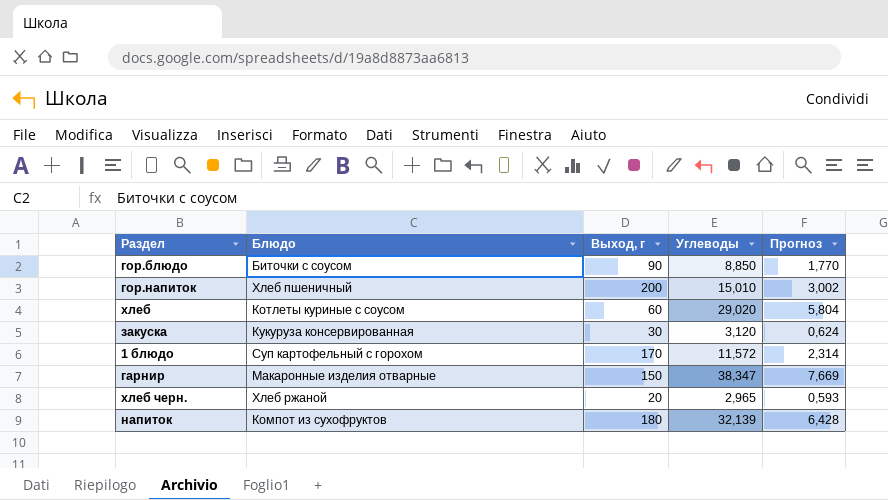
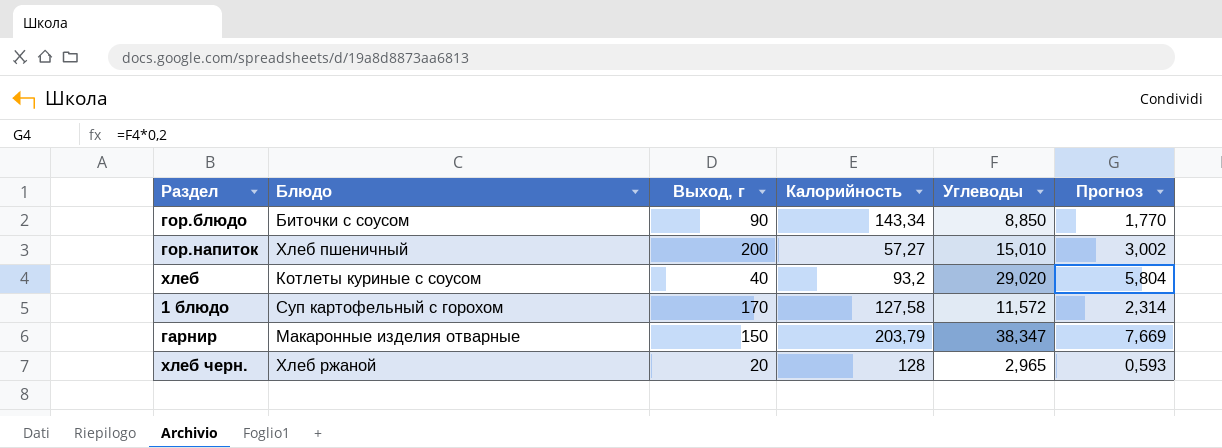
column Калорийность | position: none -> 4
row закуска: Кукуруза консервированная | 30 | 3,120 | 0,624 -> none
row напиток: Компот из сухофруктов | 180 | 32,139 | 6,428 -> none
хлеб | Выход, г: 60 -> 40

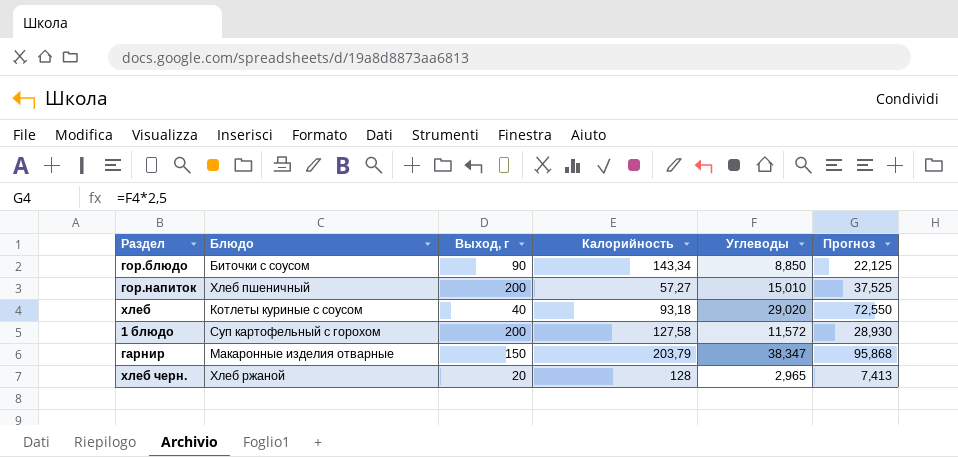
column Прогноз | formula: [Углеводы] * 0,2 -> [Углеводы] * 2,5
хлеб | Калорийность: 93,2 -> 93,18
1 блюдо | Выход, г: 170 -> 200

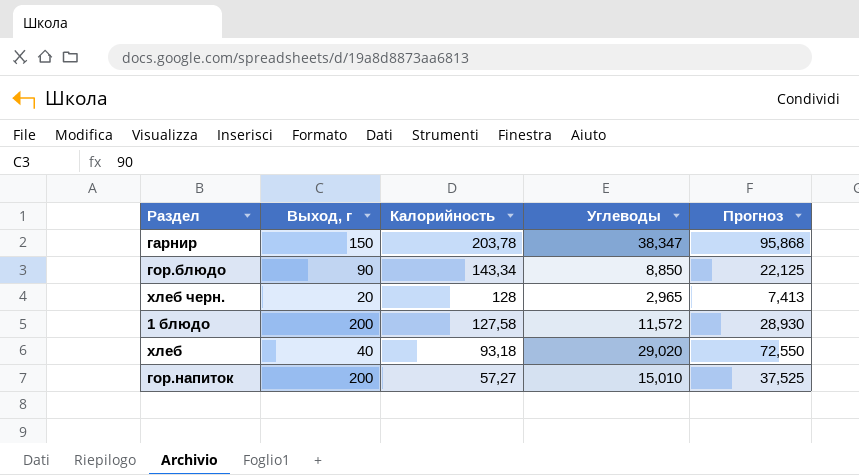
row order: none -> Калорийность descending
column Блюдо | position: 2 -> none
гарнир | Калорийность: 203,79 -> 203,78

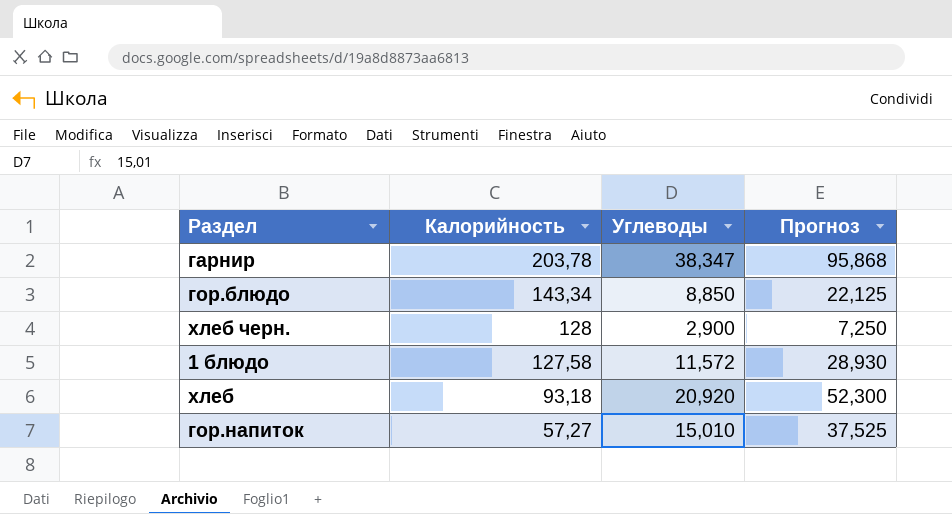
column Выход, г | position: 2 -> none
хлеб черн. | Углеводы: 2,965 -> 2,900
хлеб черн. | Прогноз: 7,413 -> 7,250
хлеб | Углеводы: 29,020 -> 20,920
хлеб | Прогноз: 72,550 -> 52,300

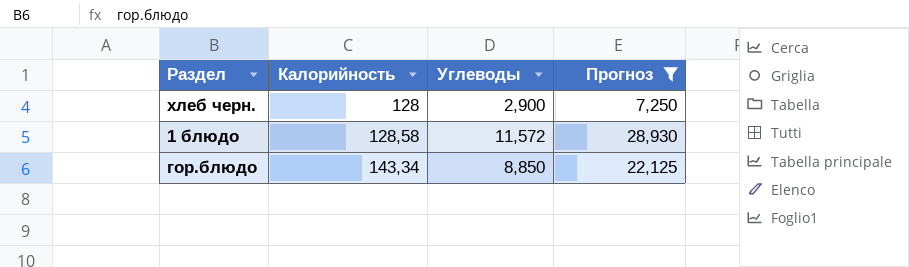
filter: none -> Прогноз <= 28,930
row order: Калорийность descending -> Калорийность ascending
1 блюдо | Калорийность: 127,58 -> 128,58

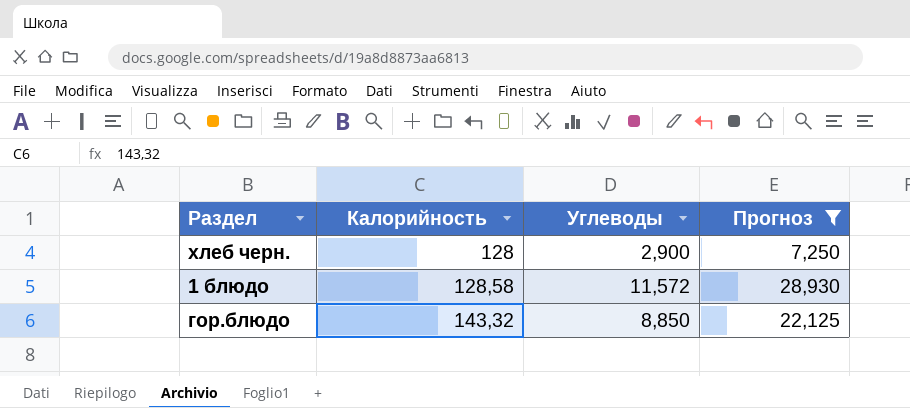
гор.блюдо | Калорийность: 143,34 -> 143,32

